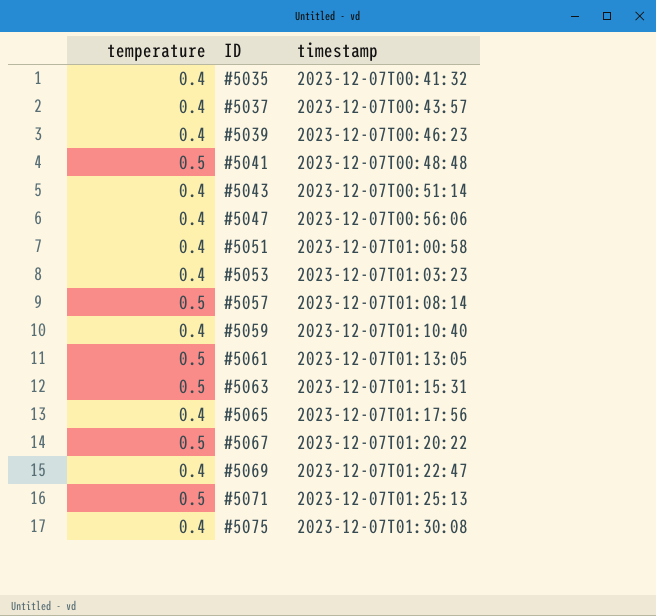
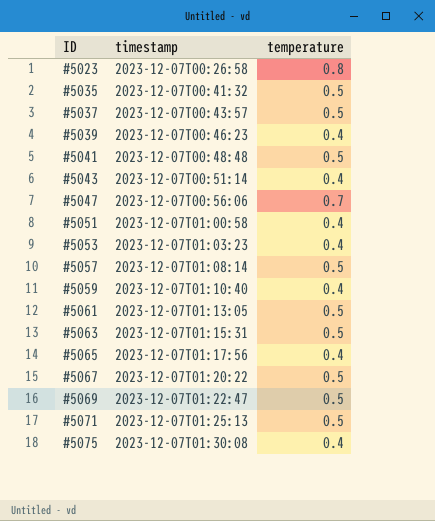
column temperature | position: 1 -> 3
row #5023: none -> 2023-12-07T00:26:58 | 0.8
#5035 | temperature: 0.4 -> 0.5
#5037 | temperature: 0.4 -> 0.5
#5047 | temperature: 0.4 -> 0.7
#5069 | temperature: 0.4 -> 0.5

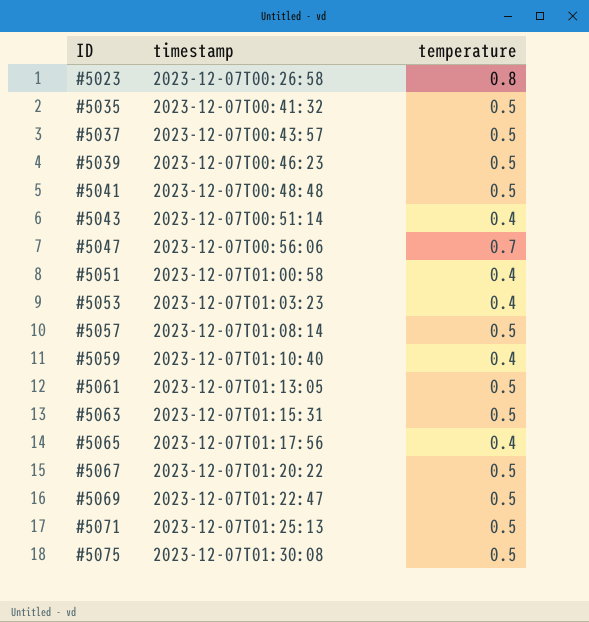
#5039 | temperature: 0.4 -> 0.5
#5075 | temperature: 0.4 -> 0.5

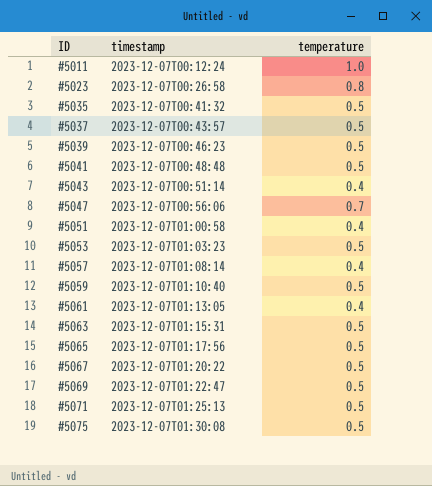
row #5011: none -> 2023-12-07T00:12:24 | 1.0
#5053 | temperature: 0.4 -> 0.5
#5057 | temperature: 0.5 -> 0.4
#5059 | temperature: 0.4 -> 0.5
#5061 | temperature: 0.5 -> 0.4
#5065 | temperature: 0.4 -> 0.5

